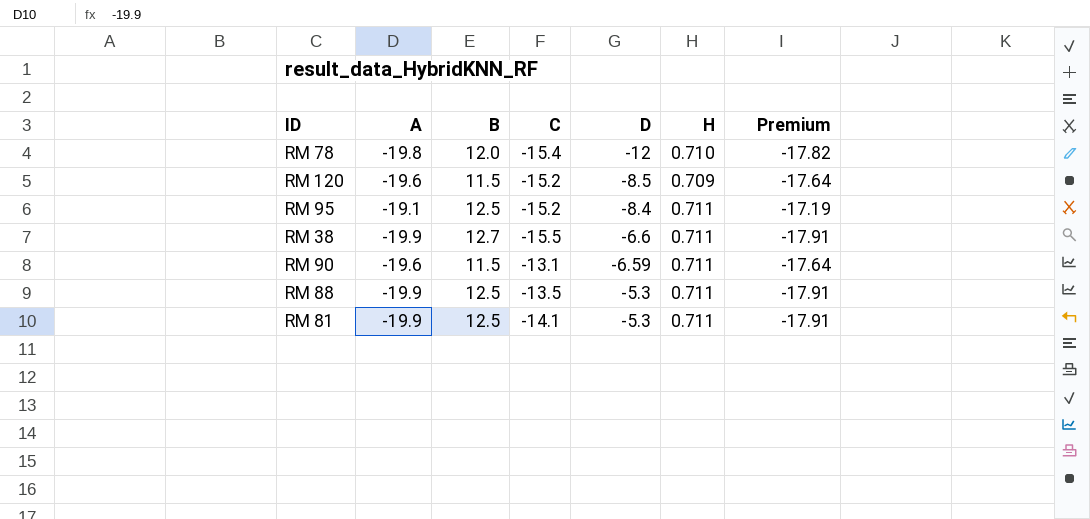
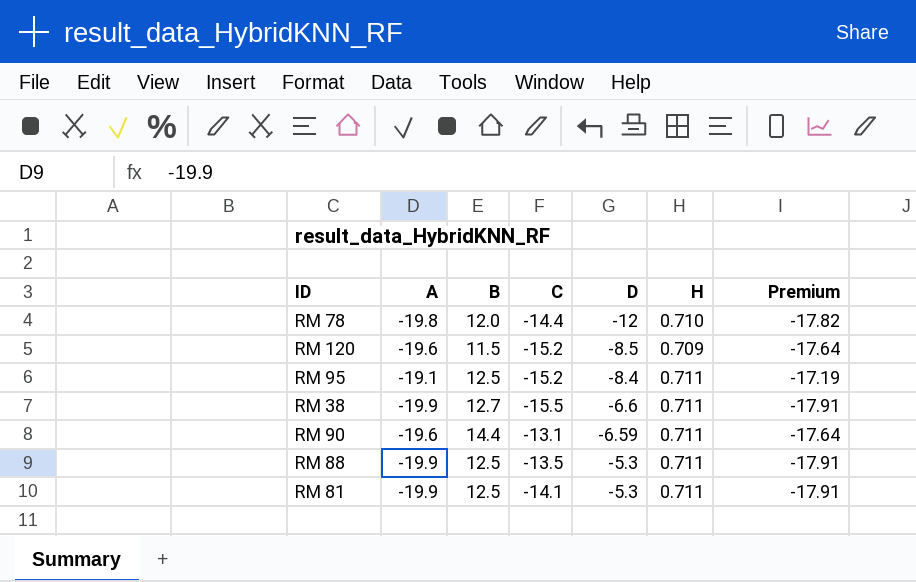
RM 78 | C: -15.4 -> -14.4
RM 90 | B: 11.5 -> 14.4

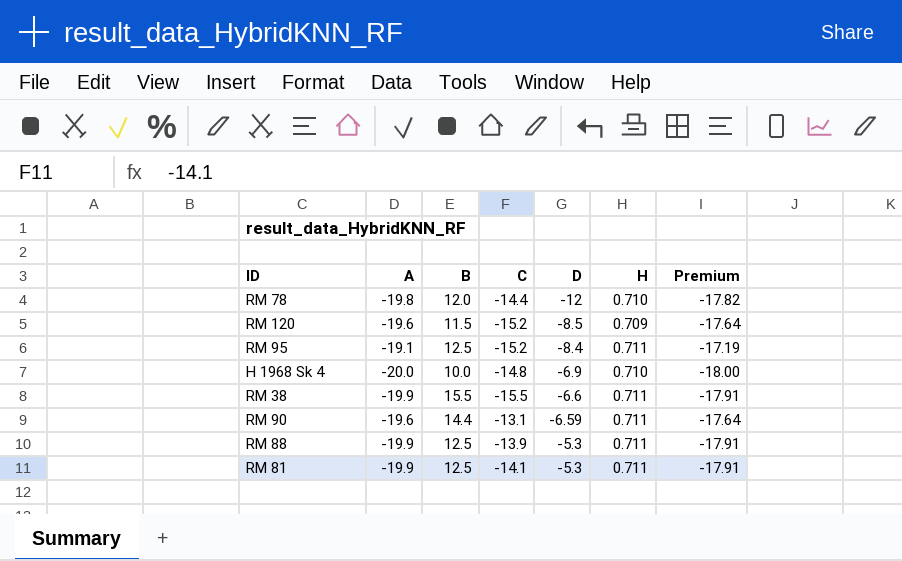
row H 1968 Sk 4: none -> -20.0 | 10.0 | -14.8 | -6.9 | 0.710 | -18.00
RM 38 | B: 12.7 -> 15.5
RM 88 | C: -13.5 -> -13.9

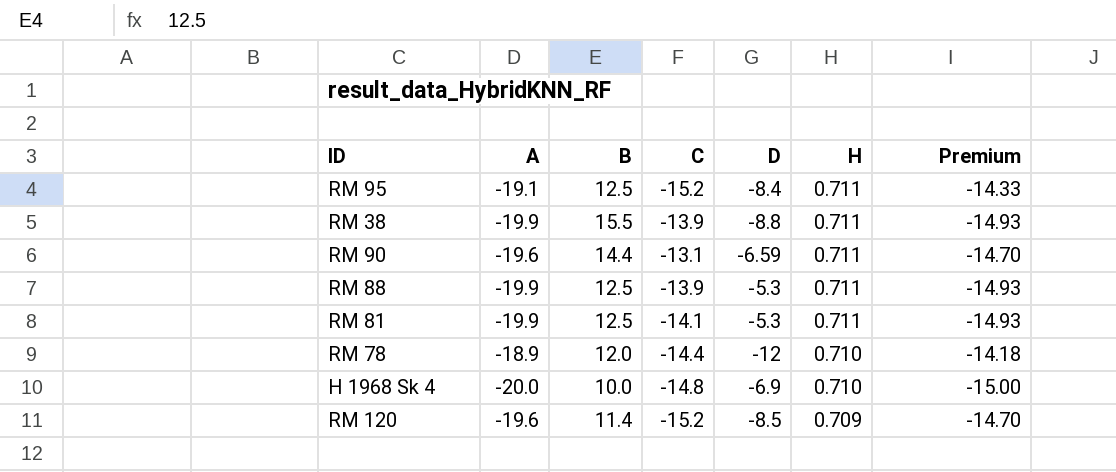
row order: D ascending -> H descending
column Premium | formula: [A] * 0.9 -> [A] * 0.75
RM 38 | C: -15.5 -> -13.9
RM 38 | D: -6.6 -> -8.8
RM 78 | A: -19.8 -> -18.9
RM 120 | B: 11.5 -> 11.4

